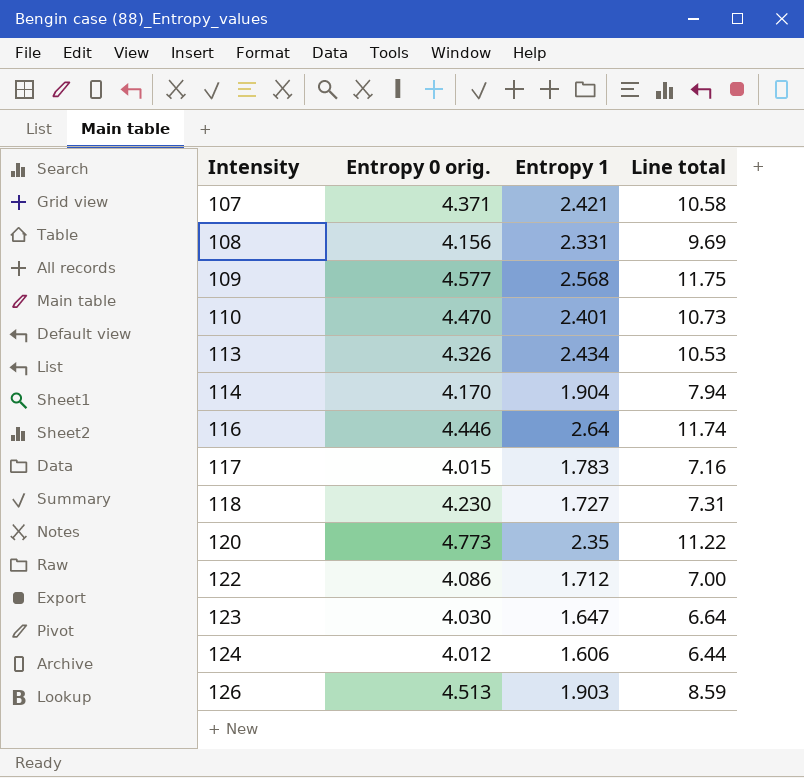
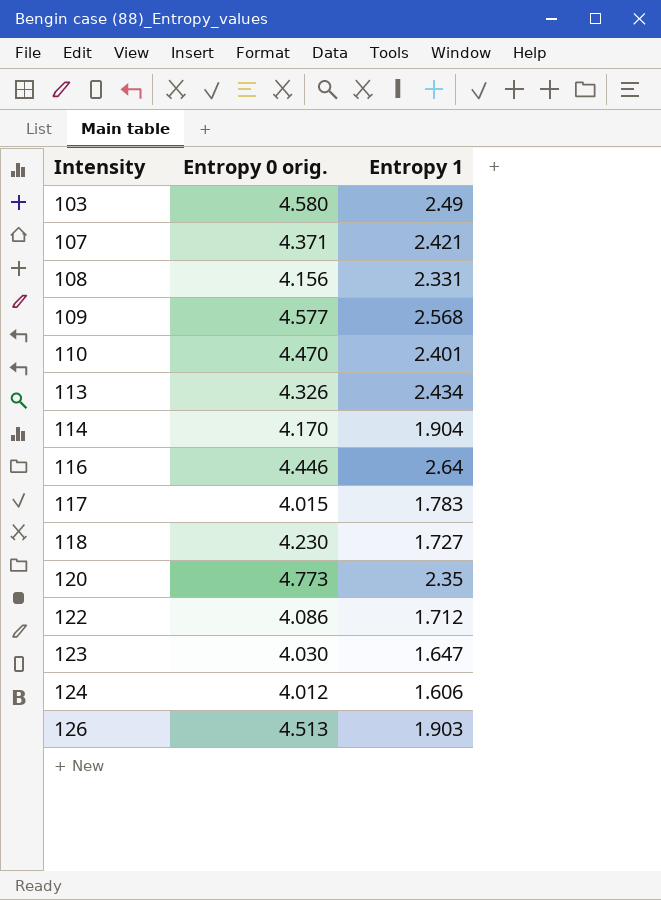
column Line total | formula: [Entropy 0 orig.] * [Entropy 1] -> none
row 103: none -> 4.580 | 2.49

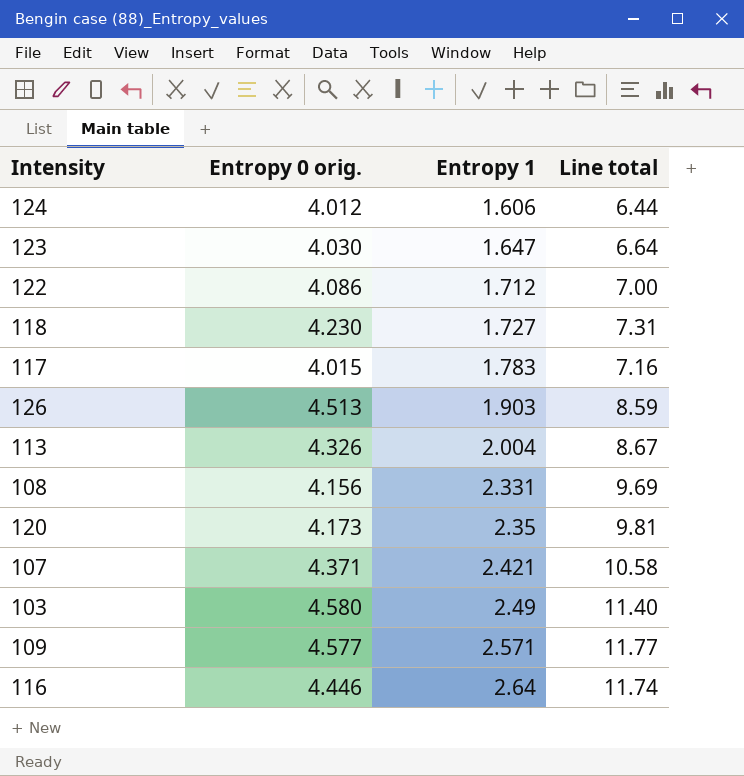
row order: Intensity ascending -> Entropy 1 ascending
column Line total | formula: none -> [Entropy 0 orig.] * [Entropy 1]
row 110: 4.470 | 2.401 -> none
row 114: 4.170 | 1.904 -> none
113 | Entropy 1: 2.434 -> 2.004
120 | Entropy 0 orig.: 4.773 -> 4.173
109 | Entropy 1: 2.568 -> 2.571

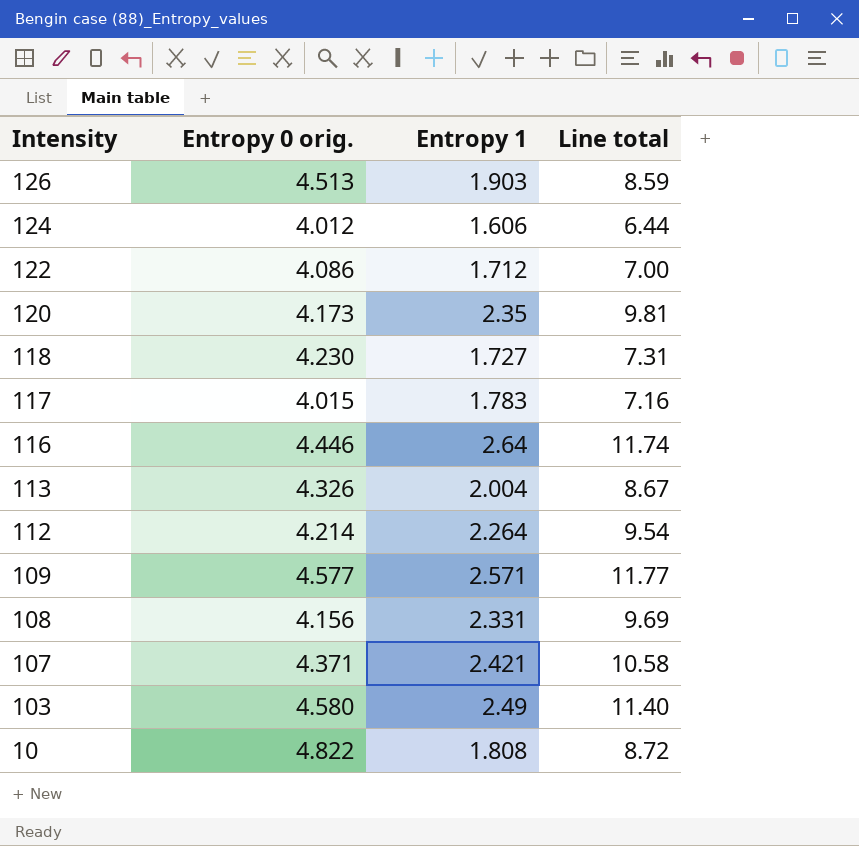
row order: Entropy 1 ascending -> Intensity descending
row 123: 4.030 | 1.647 | 6.64 -> none
row 112: none -> 4.214 | 2.264 | 9.54
row 10: none -> 4.822 | 1.808 | 8.72

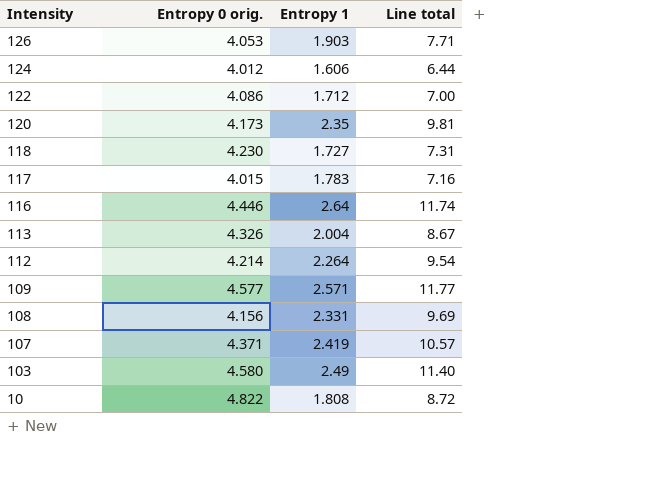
126 | Entropy 0 orig.: 4.513 -> 4.053
126 | Line total: 8.59 -> 7.71
107 | Entropy 1: 2.421 -> 2.419
107 | Line total: 10.58 -> 10.57

